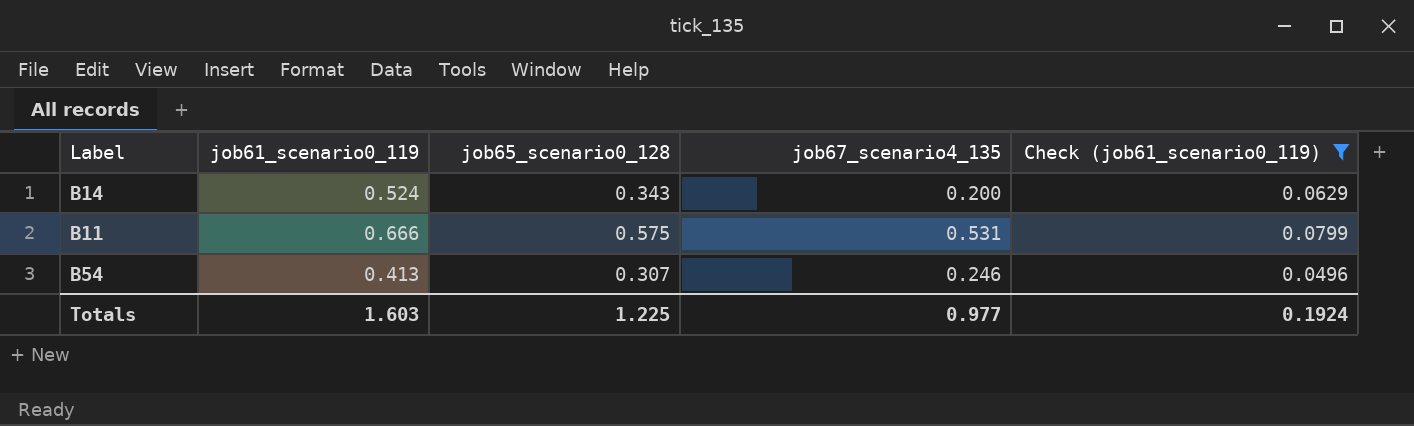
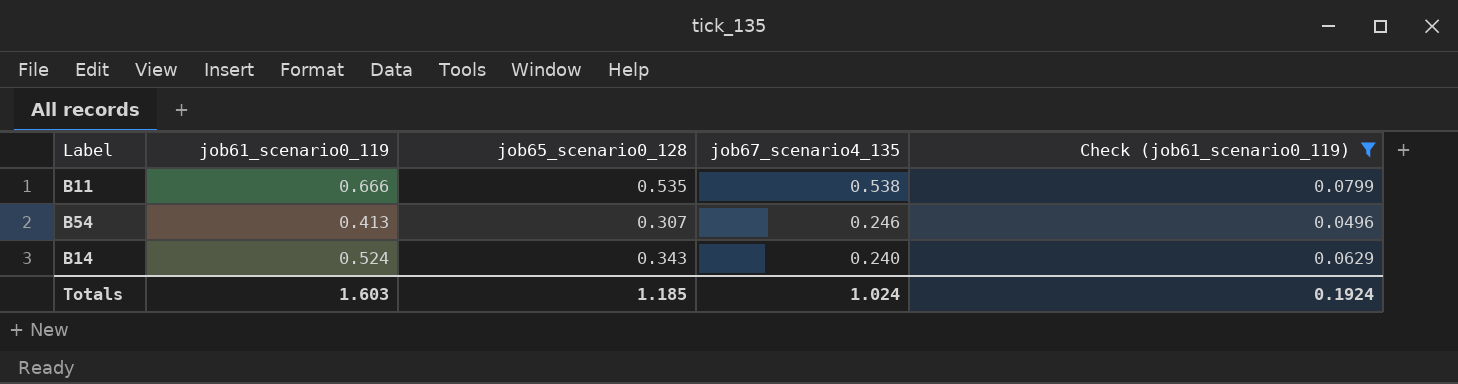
row order: none -> job67_scenario4_135 descending
B11 | job65_scenario0_128: 0.575 -> 0.535
B11 | job67_scenario4_135: 0.531 -> 0.538
B14 | job67_scenario4_135: 0.200 -> 0.240
Totals | job65_scenario0_128: 1.225 -> 1.185
Totals | job67_scenario4_135: 0.977 -> 1.024

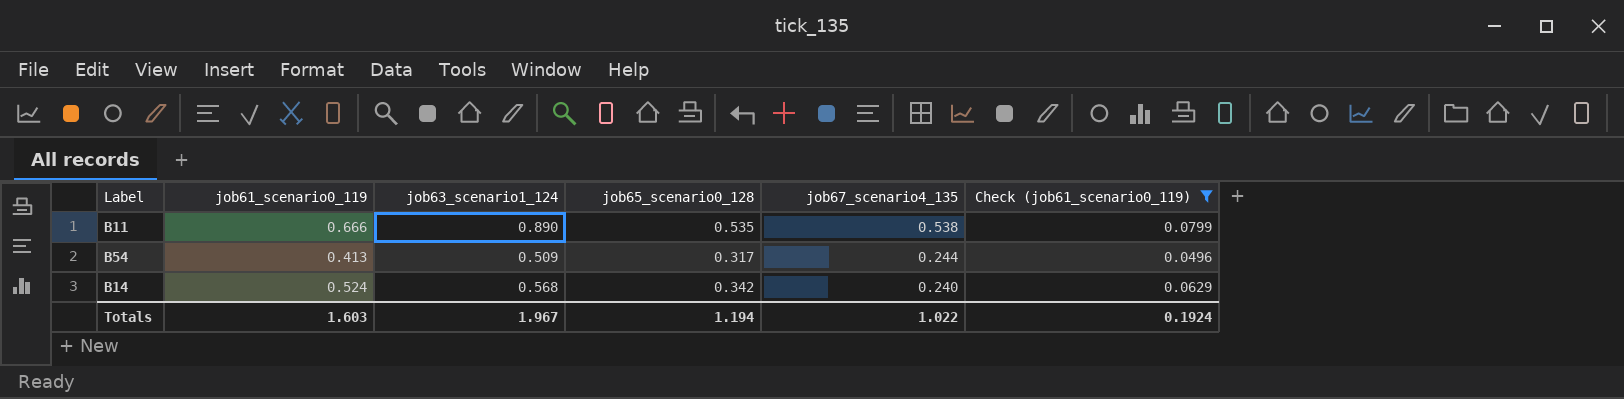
column job63_scenario1_124 | position: none -> 3
B54 | job65_scenario0_128: 0.307 -> 0.317
B54 | job67_scenario4_135: 0.246 -> 0.244
B14 | job65_scenario0_128: 0.343 -> 0.342
Totals | job65_scenario0_128: 1.185 -> 1.194
Totals | job67_scenario4_135: 1.024 -> 1.022

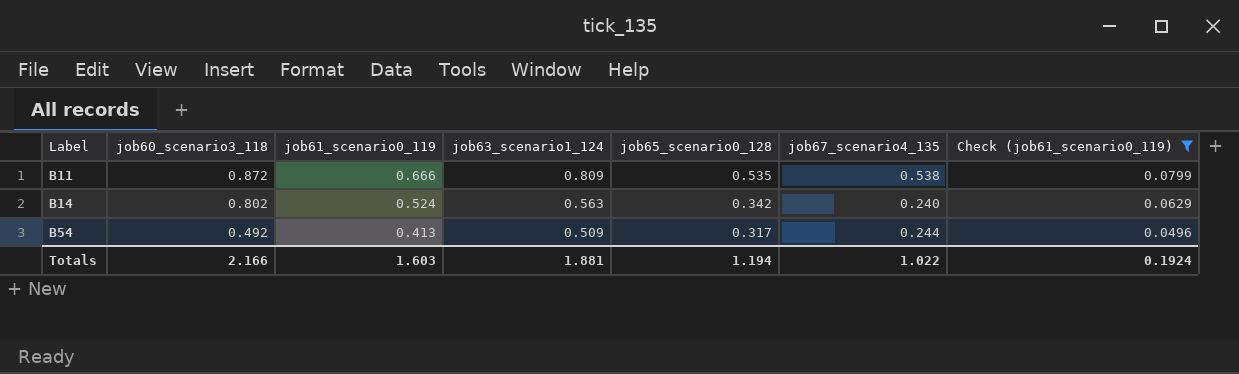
row order: job67_scenario4_135 descending -> Label ascending
column job60_scenario3_118 | position: none -> 2
B11 | job63_scenario1_124: 0.890 -> 0.809
B14 | job63_scenario1_124: 0.568 -> 0.563
Totals | job63_scenario1_124: 1.967 -> 1.881

